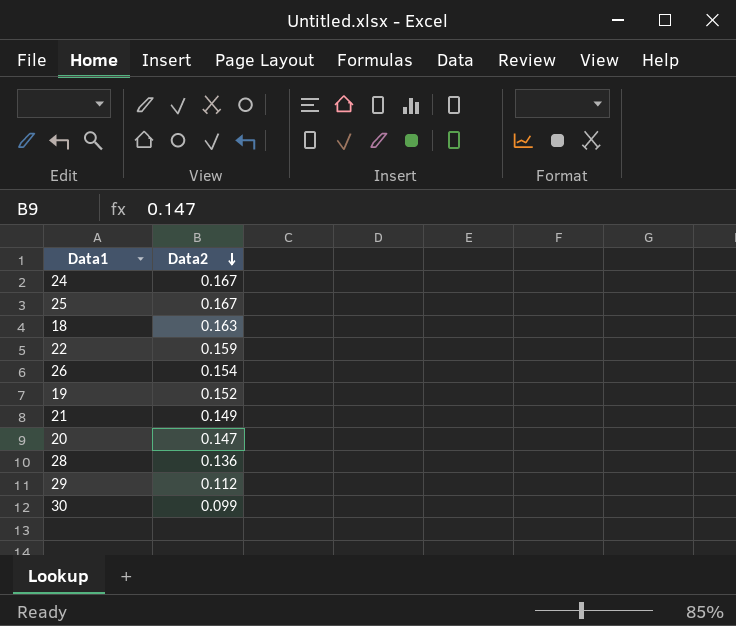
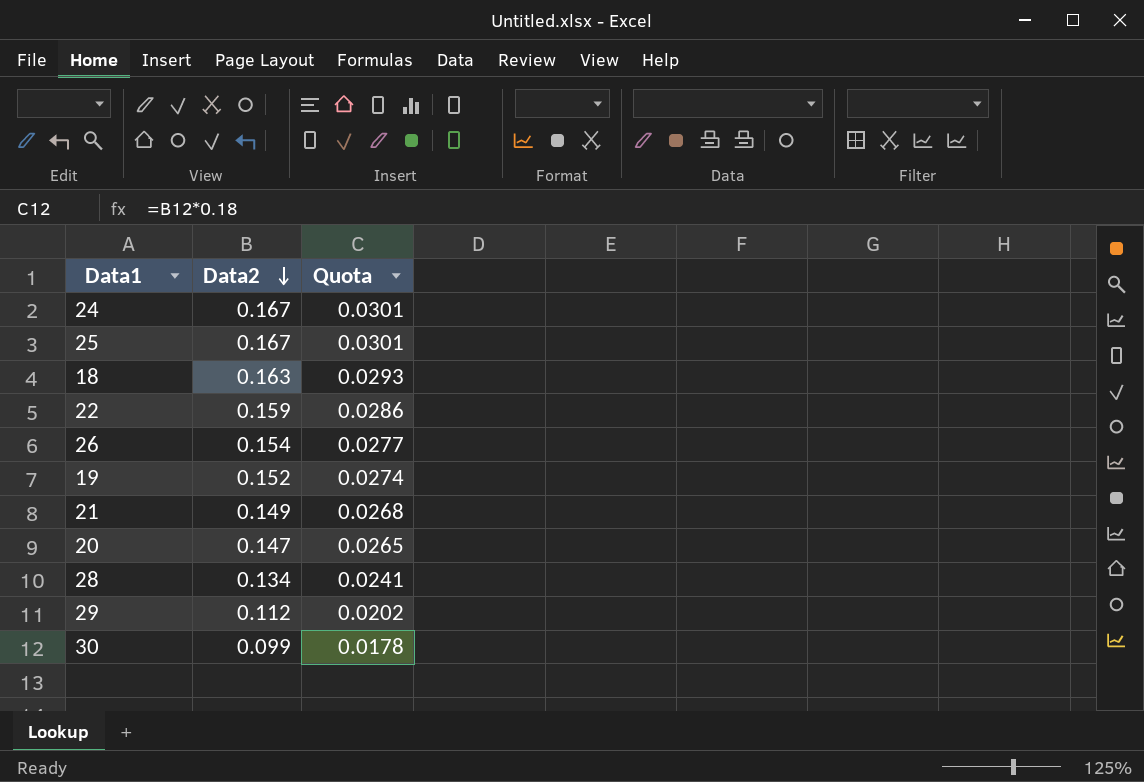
column Quota | formula: none -> [Data2] * 0.18
28 | Data2: 0.136 -> 0.134

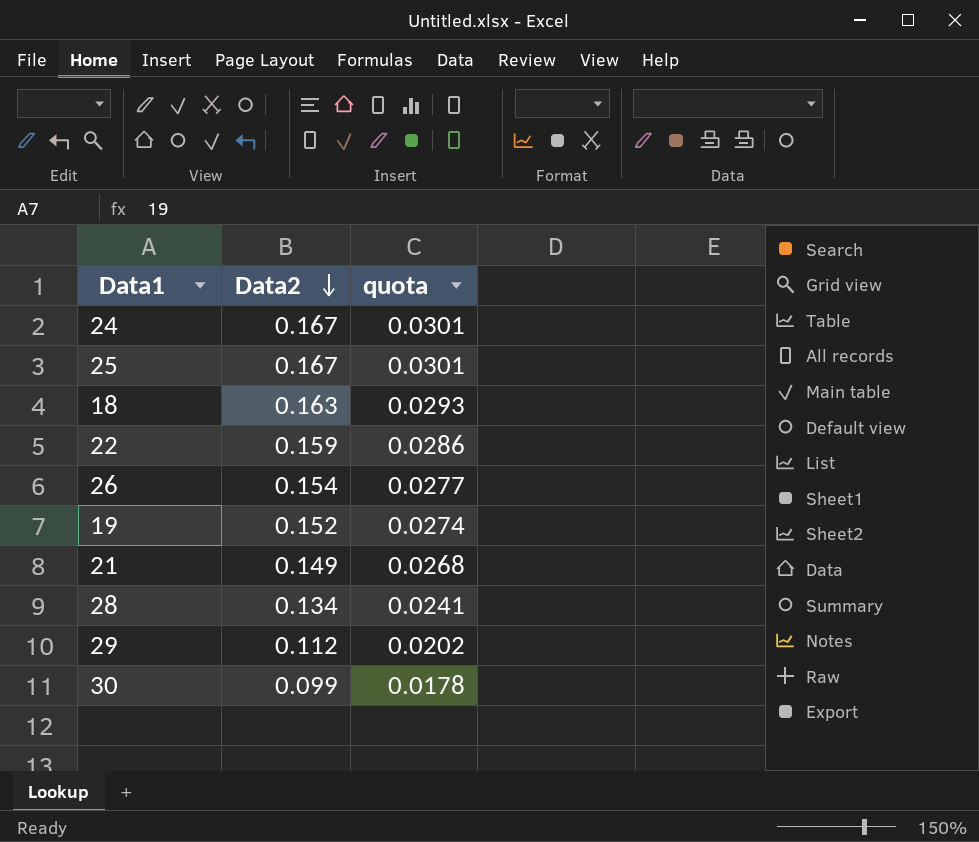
column name: Quota -> quota
row 20: 0.147 | 0.0265 -> none

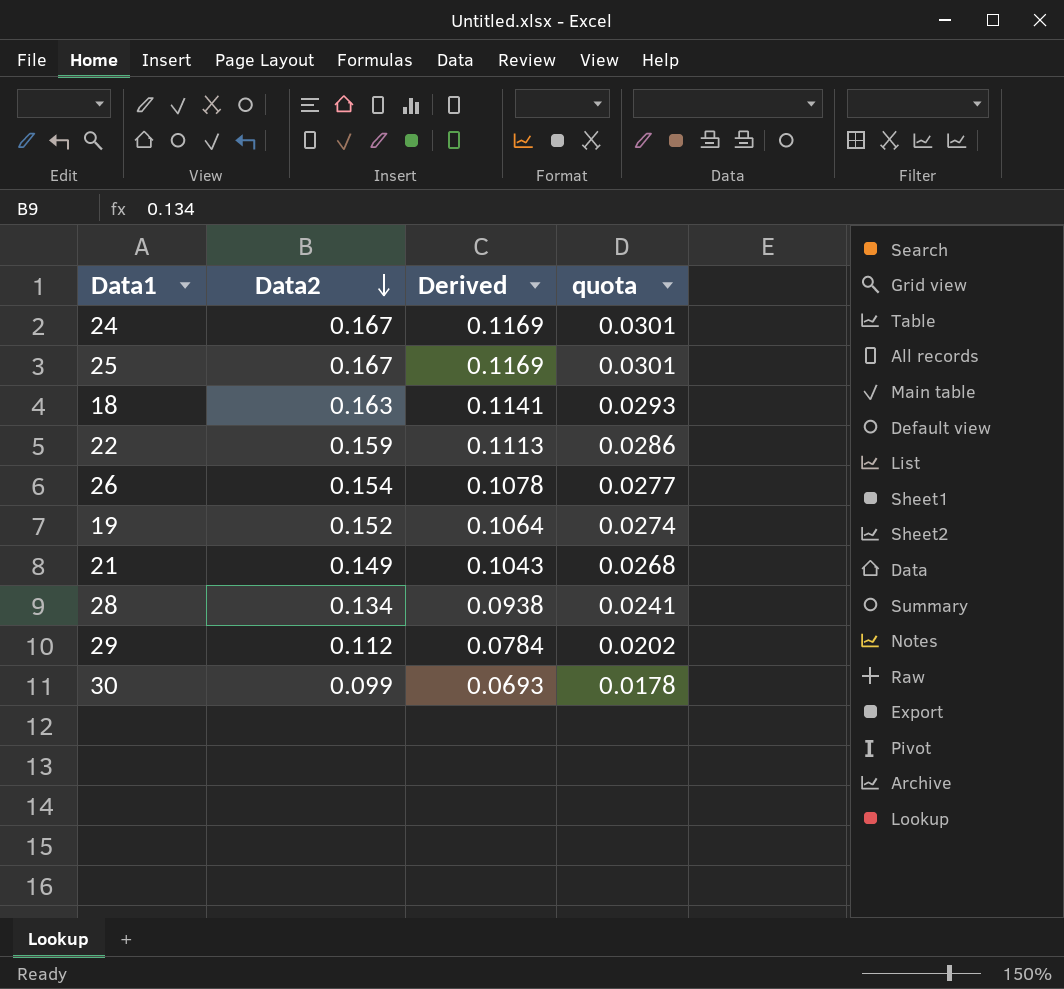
column Derived | formula: none -> [Data2] * 0.7

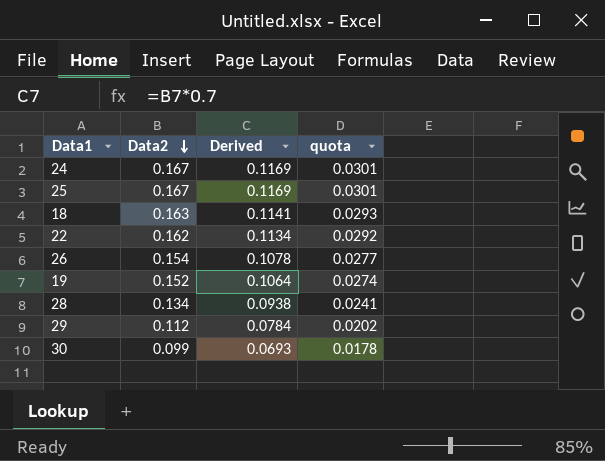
row 21: 0.149 | 0.1043 | 0.0268 -> none
22 | Data2: 0.159 -> 0.162
22 | Derived: 0.1113 -> 0.1134
22 | quota: 0.0286 -> 0.0292

